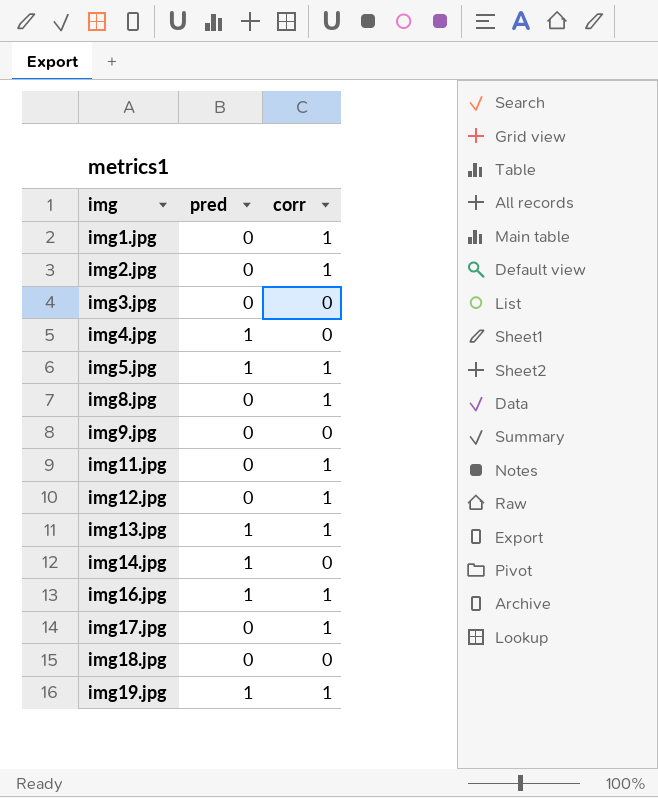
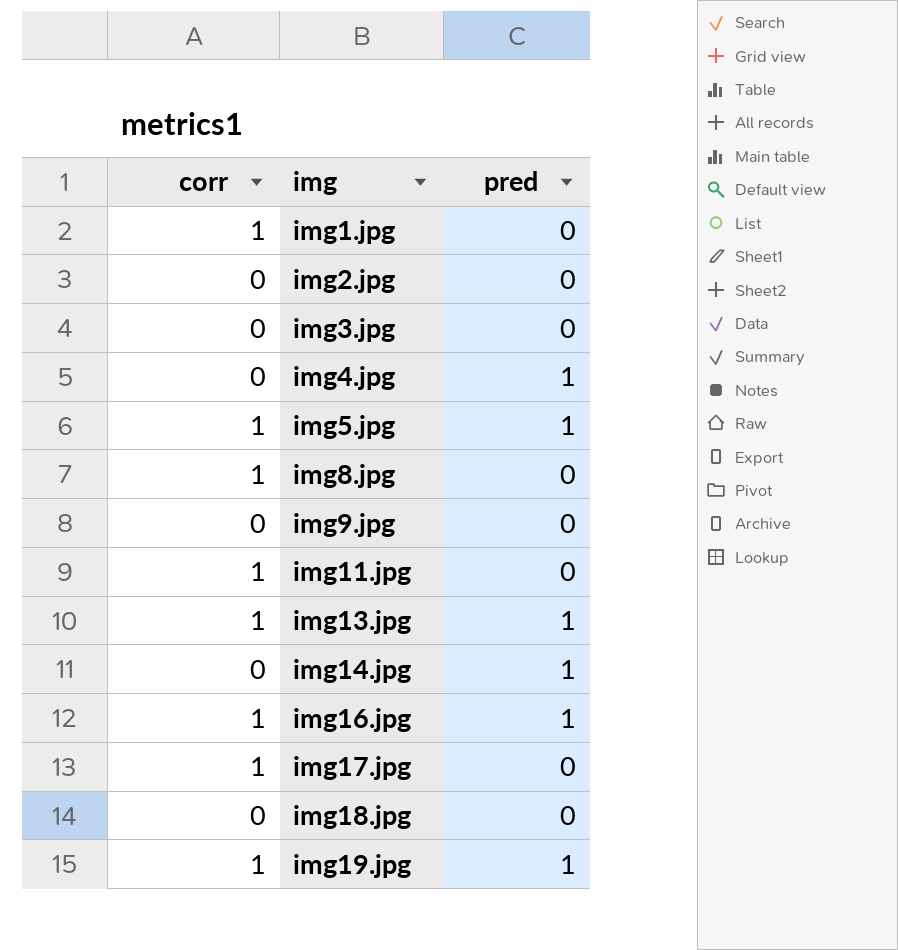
column corr | position: 3 -> 1
row img12.jpg: 0 | 1 -> none
img2.jpg | corr: 1 -> 0

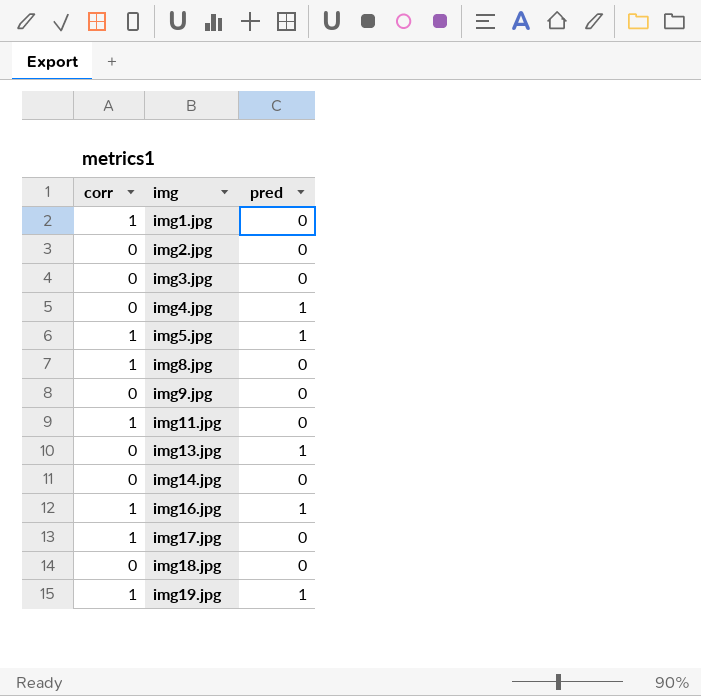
img13.jpg | corr: 1 -> 0
img14.jpg | pred: 1 -> 0

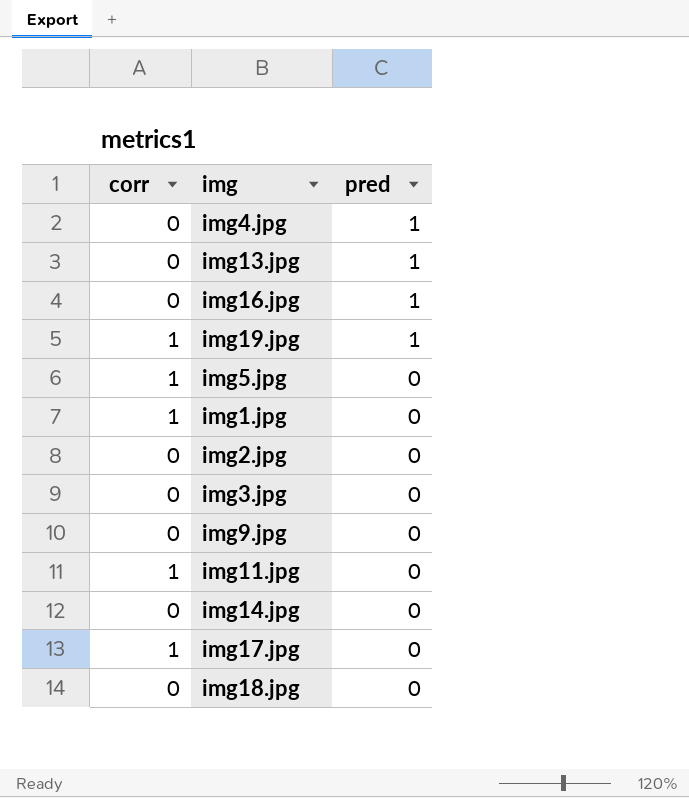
row order: img ascending -> pred descending
row img8.jpg: 1 | 0 -> none
img16.jpg | corr: 1 -> 0
img5.jpg | pred: 1 -> 0

